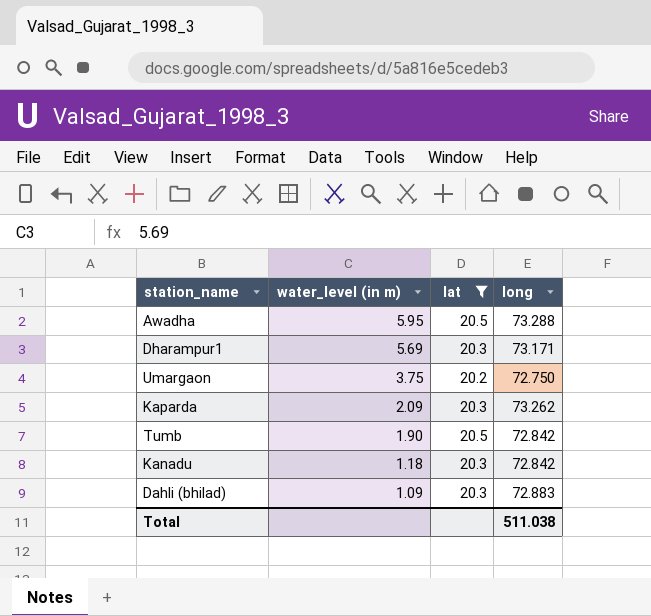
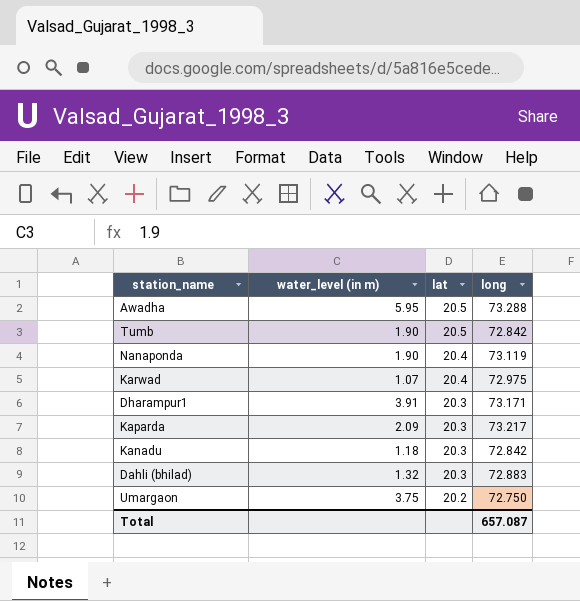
filter: lat != 20.4 -> none
row order: water_level (in m) descending -> lat descending
Dharampur1 | water_level (in m): 5.69 -> 3.91
Kaparda | long: 73.262 -> 73.217
Dahli (bhilad) | water_level (in m): 1.09 -> 1.32
Total | long: 511.038 -> 657.087

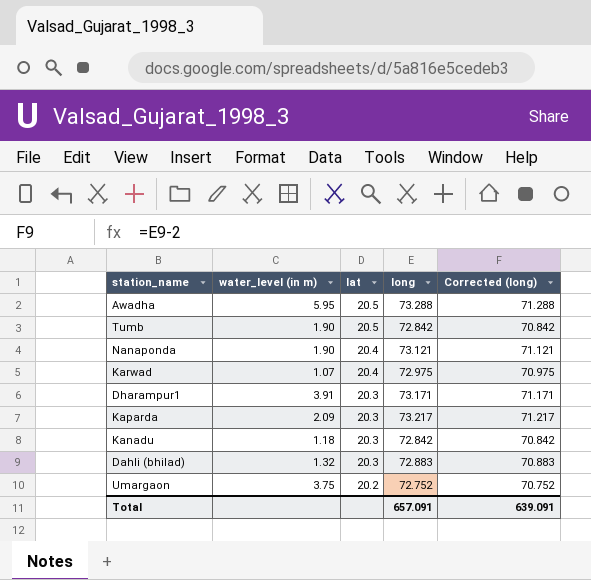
column Corrected (long) | formula: none -> [long] - 2
Nanaponda | long: 73.119 -> 73.121
Umargaon | long: 72.750 -> 72.752
Total | long: 657.087 -> 657.091

